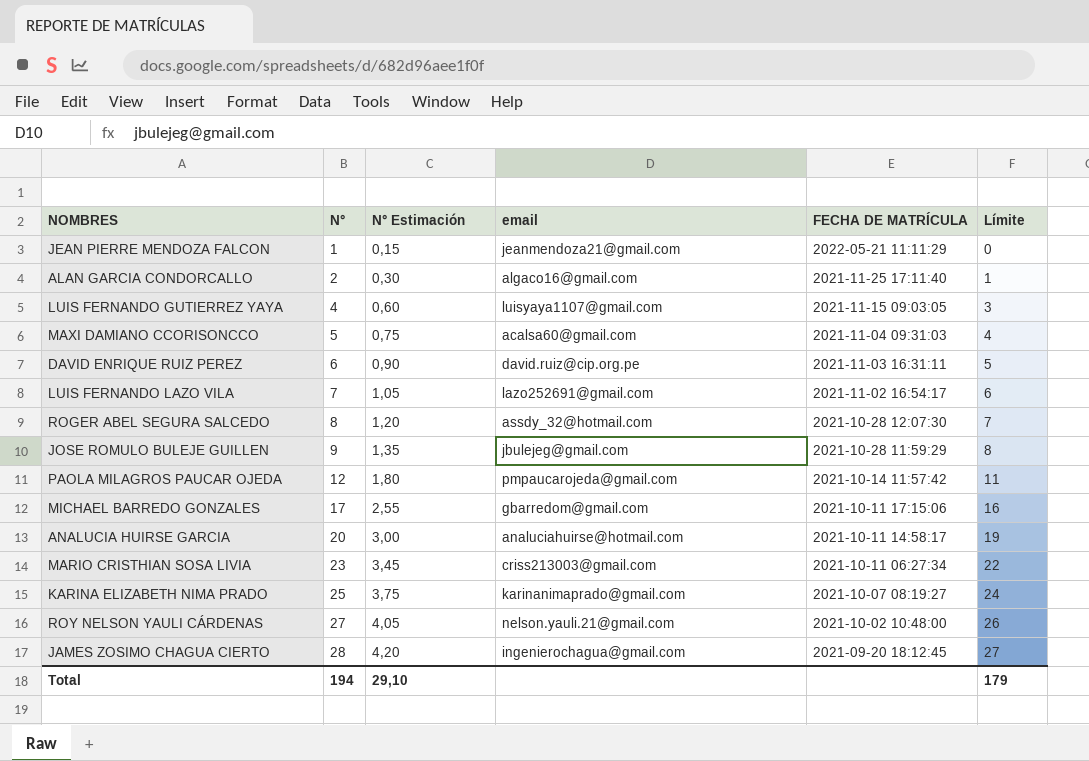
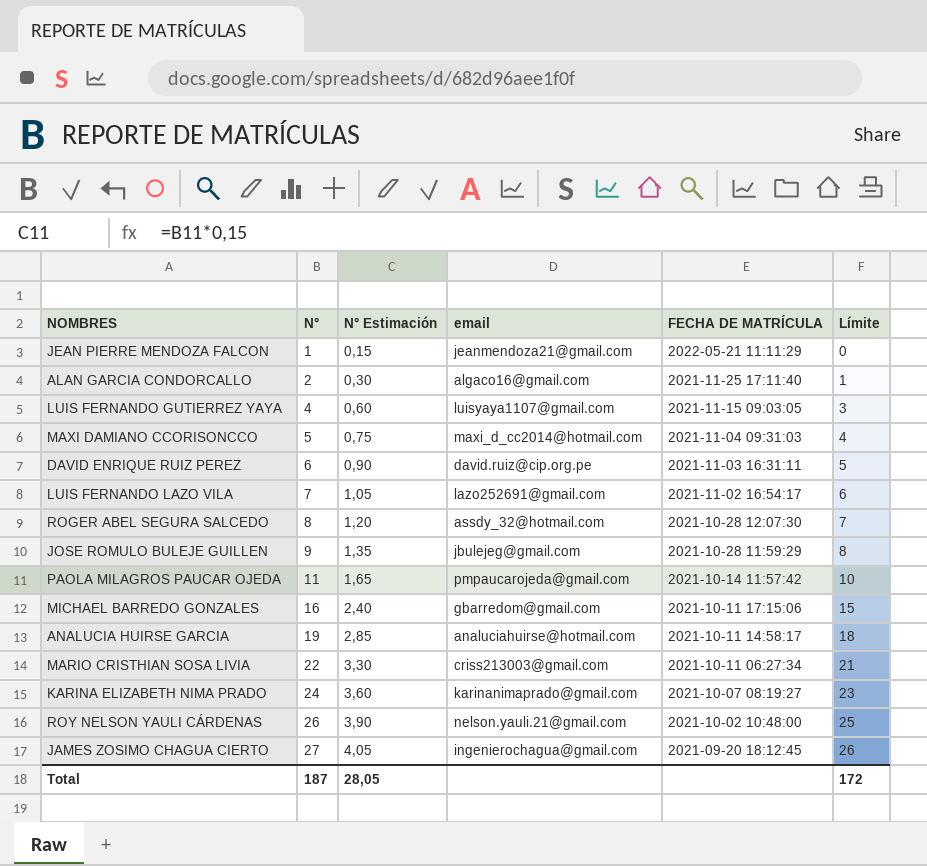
MAXI DAMIANO CCORISONCCO | email: acalsa60@gmail.com -> maxi_d_cc2014@hotmail.com
PAOLA MILAGROS PAUCAR OJEDA | N°: 12 -> 11
PAOLA MILAGROS PAUCAR OJEDA | N° Estimación: 1,80 -> 1,65
PAOLA MILAGROS PAUCAR OJEDA | Límite: 11 -> 10
MICHAEL BARREDO GONZALES | N°: 17 -> 16
MICHAEL BARREDO GONZALES | N° Estimación: 2,55 -> 2,40
MICHAEL BARREDO GONZALES | Límite: 16 -> 15
ANALUCIA HUIRSE GARCIA | N°: 20 -> 19
ANALUCIA HUIRSE GARCIA | N° Estimación: 3,00 -> 2,85
ANALUCIA HUIRSE GARCIA | Límite: 19 -> 18
MARIO CRISTHIAN SOSA LIVIA | N°: 23 -> 22
MARIO CRISTHIAN SOSA LIVIA | N° Estimación: 3,45 -> 3,30
MARIO CRISTHIAN SOSA LIVIA | Límite: 22 -> 21
KARINA ELIZABETH NIMA PRADO | N°: 25 -> 24
KARINA ELIZABETH NIMA PRADO | N° Estimación: 3,75 -> 3,60
KARINA ELIZABETH NIMA PRADO | Límite: 24 -> 23
ROY NELSON YAULI CÁRDENAS | N°: 27 -> 26
ROY NELSON YAULI CÁRDENAS | N° Estimación: 4,05 -> 3,90
ROY NELSON YAULI CÁRDENAS | Límite: 26 -> 25
JAMES ZOSIMO CHAGUA CIERTO | N°: 28 -> 27
JAMES ZOSIMO CHAGUA CIERTO | N° Estimación: 4,20 -> 4,05
JAMES ZOSIMO CHAGUA CIERTO | Límite: 27 -> 26
Total | N°: 194 -> 187
Total | N° Estimación: 29,10 -> 28,05
Total | Límite: 179 -> 172

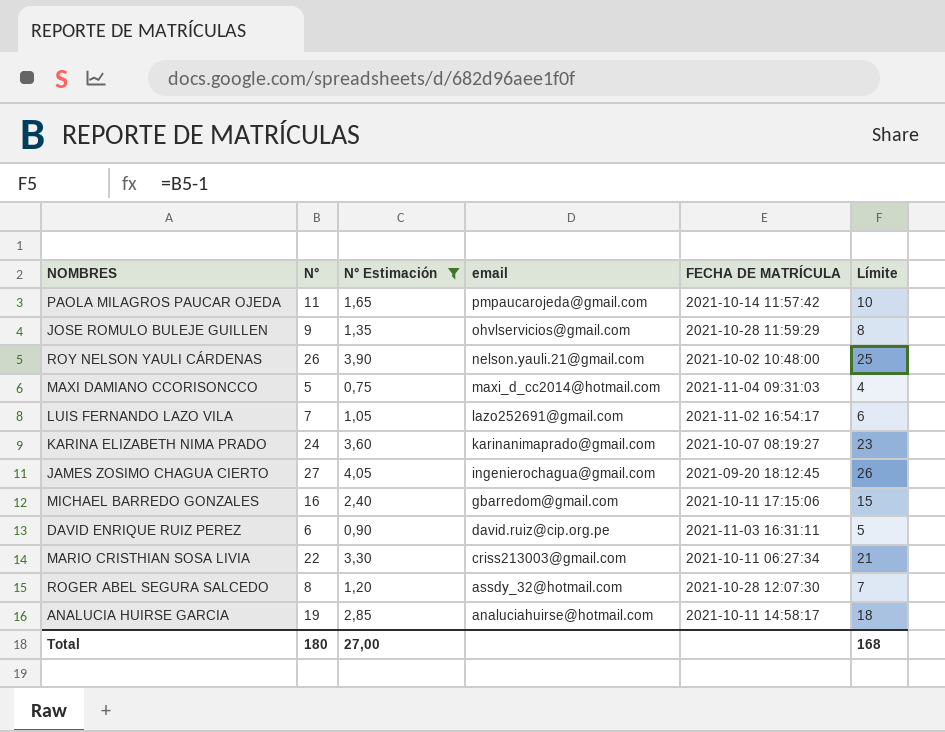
filter: none -> N° Estimación >= 0,75
row order: N° ascending -> email descending
JOSE ROMULO BULEJE GUILLEN | email: jbulejeg@gmail.com -> ohvlservicios@gmail.com
Total | N°: 187 -> 180
Total | N° Estimación: 28,05 -> 27,00
Total | Límite: 172 -> 168

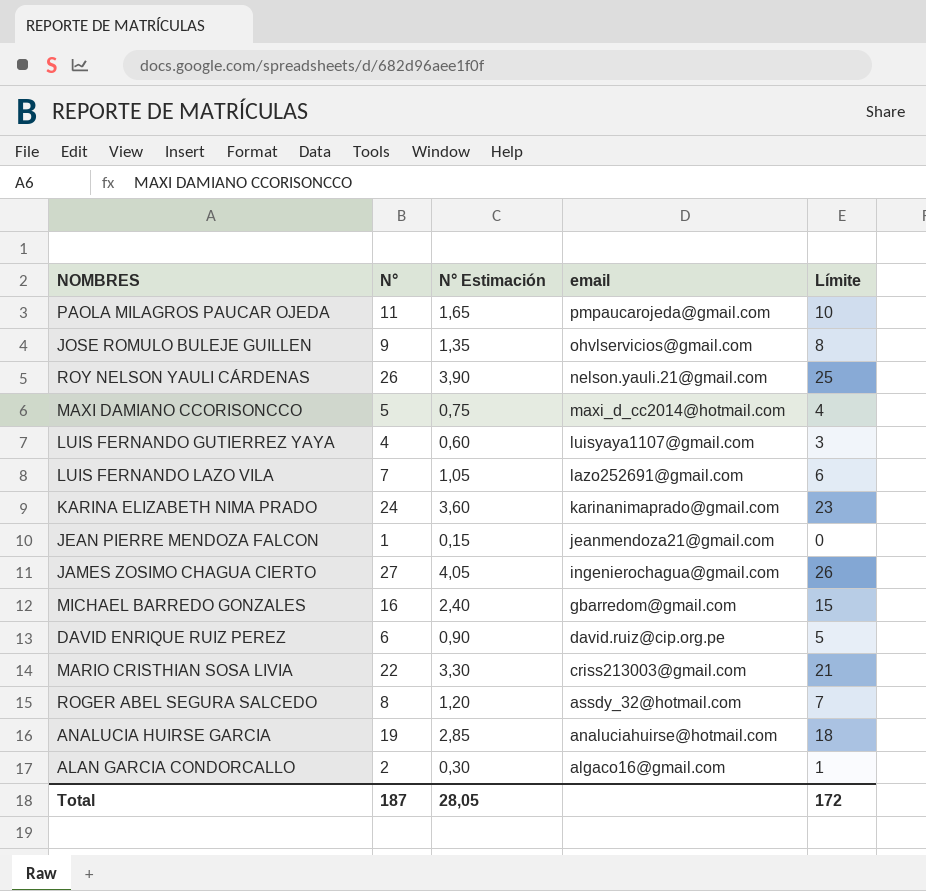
filter: N° Estimación >= 0,75 -> none
column FECHA DE MATRÍCULA | position: 5 -> none
Total | N°: 180 -> 187
Total | N° Estimación: 27,00 -> 28,05
Total | Límite: 168 -> 172

